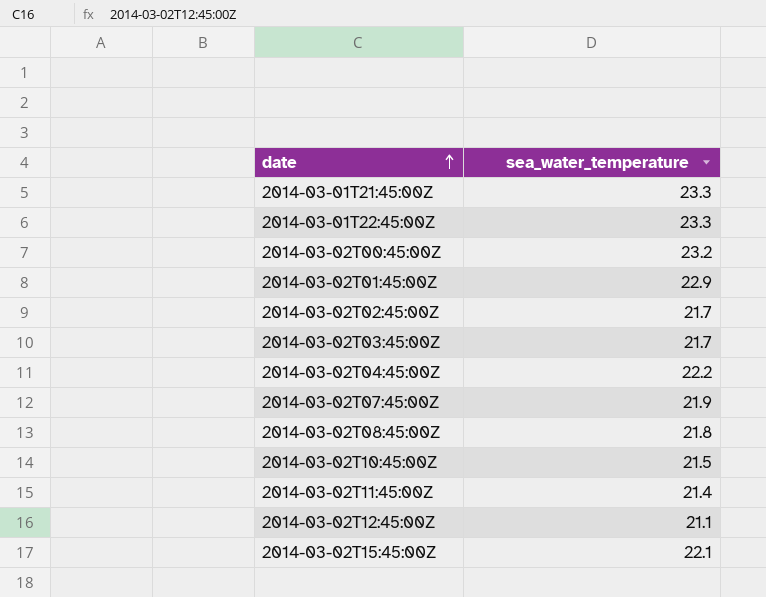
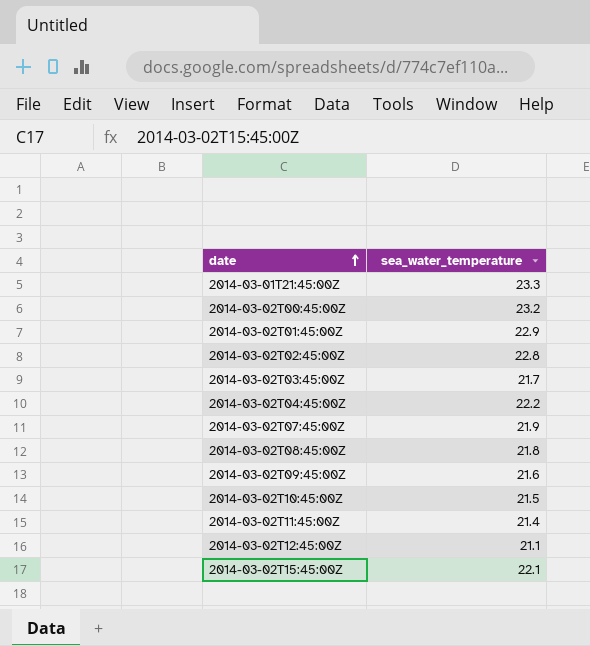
row 2014-03-01T22:45:00Z: 23.3 -> none
2014-03-02T02:45:00Z | sea_water_temperature: 21.7 -> 22.8
row 2014-03-02T09:45:00Z: none -> 21.6

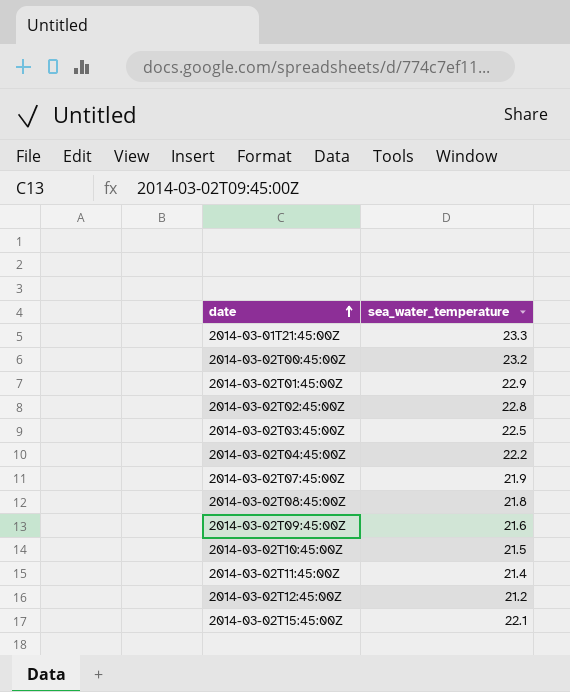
2014-03-02T03:45:00Z | sea_water_temperature: 21.7 -> 22.5
2014-03-02T12:45:00Z | sea_water_temperature: 21.1 -> 21.2

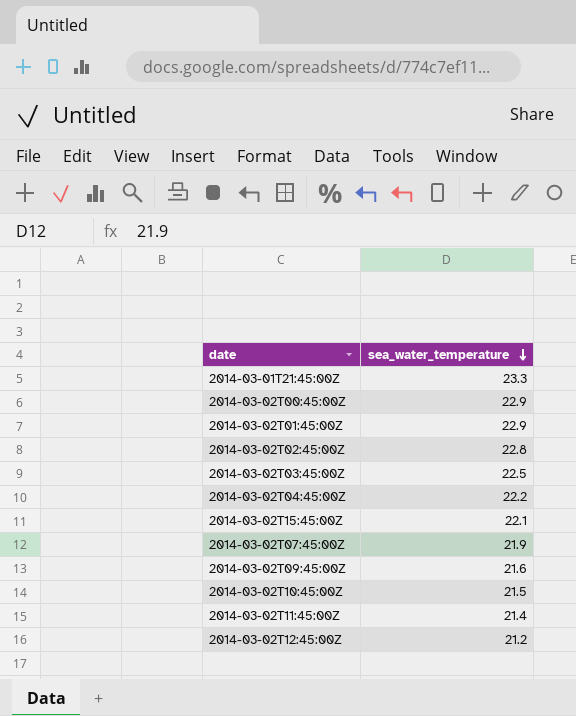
row order: date ascending -> sea_water_temperature descending
row 2014-03-02T08:45:00Z: 21.8 -> none
2014-03-02T00:45:00Z | sea_water_temperature: 23.2 -> 22.9

